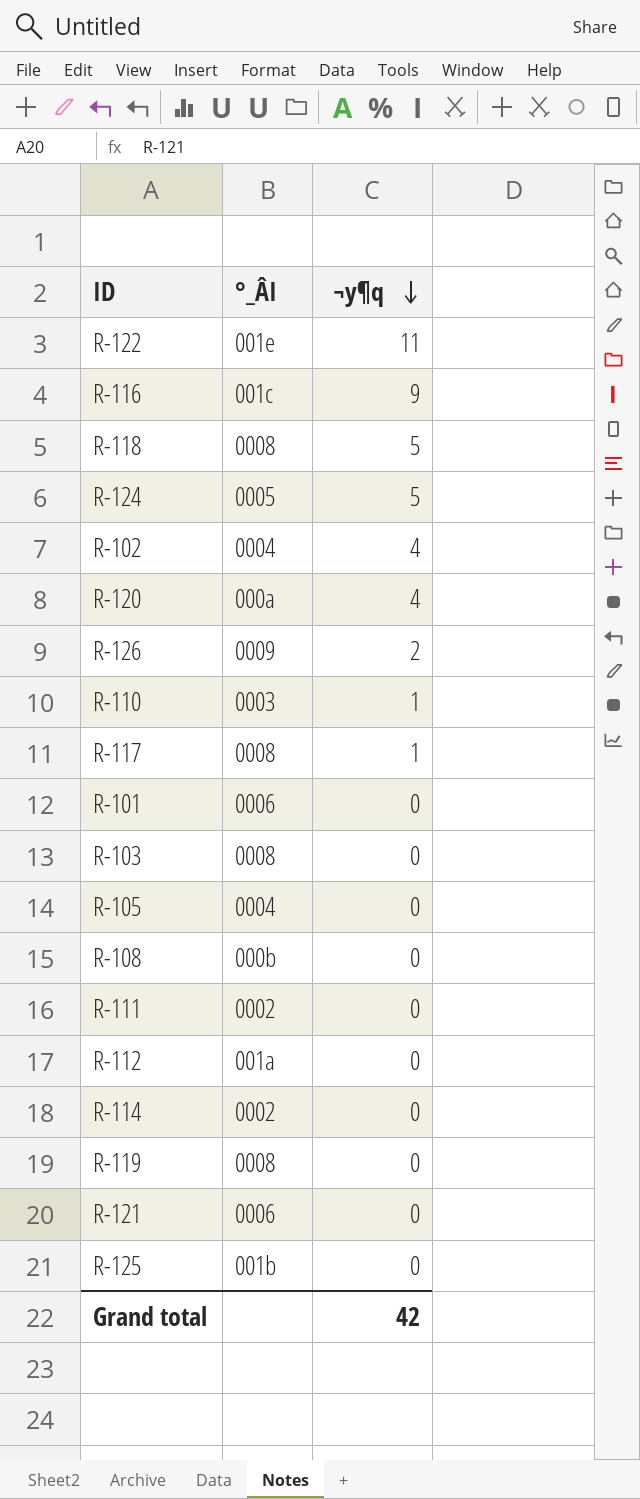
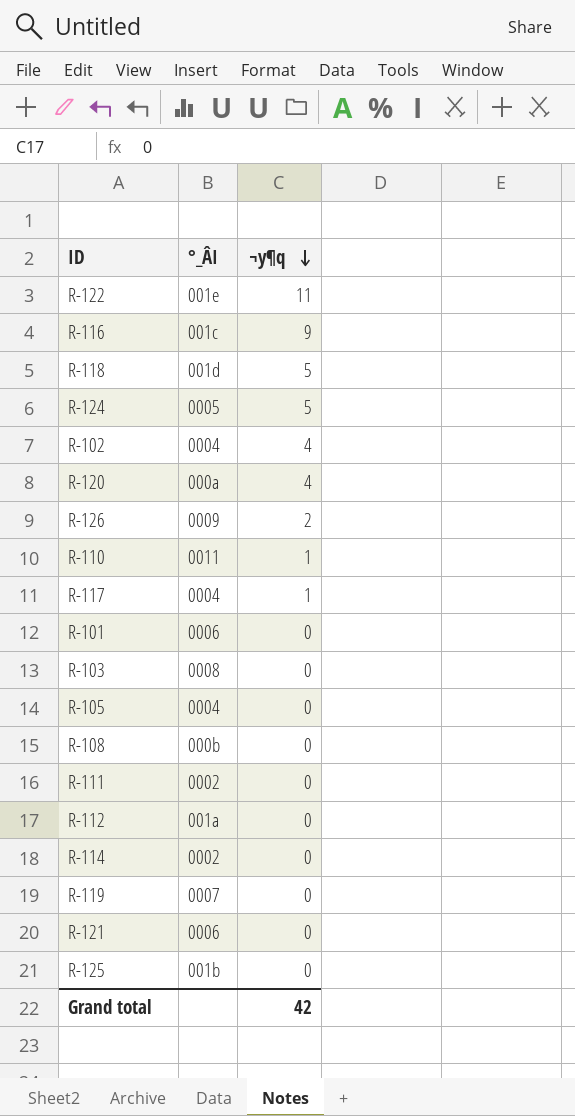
R-118 | °_ÂI: 0008 -> 001d
R-110 | °_ÂI: 0003 -> 0011
R-117 | °_ÂI: 0008 -> 0004
R-119 | °_ÂI: 0008 -> 0007

